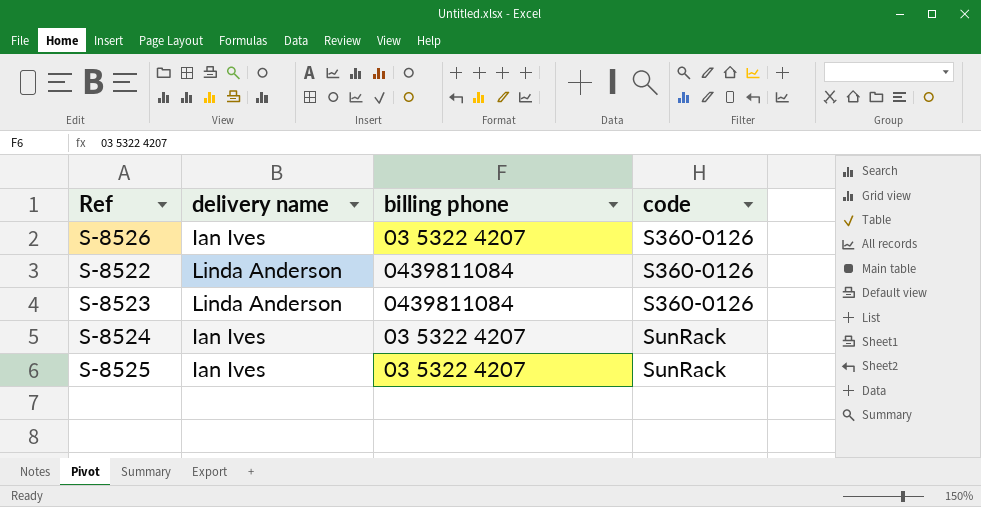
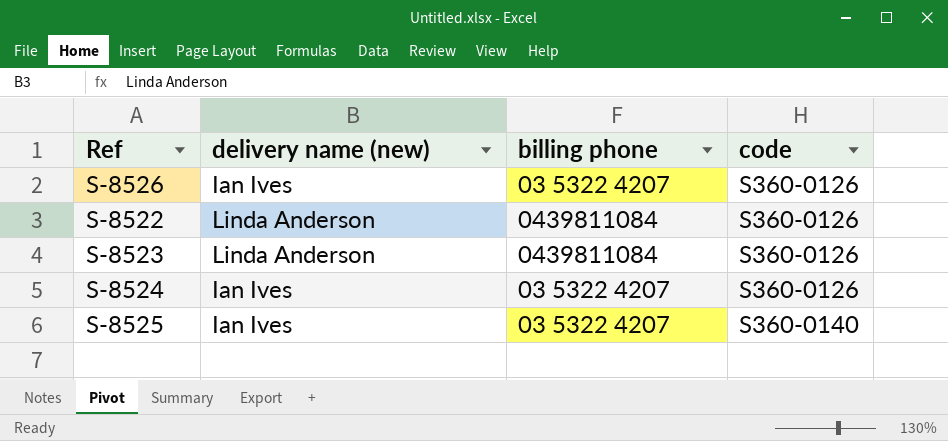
column name: delivery name -> delivery name (new)
S-8524 | code: SunRack -> S360-0126
S-8525 | code: SunRack -> S360-0140

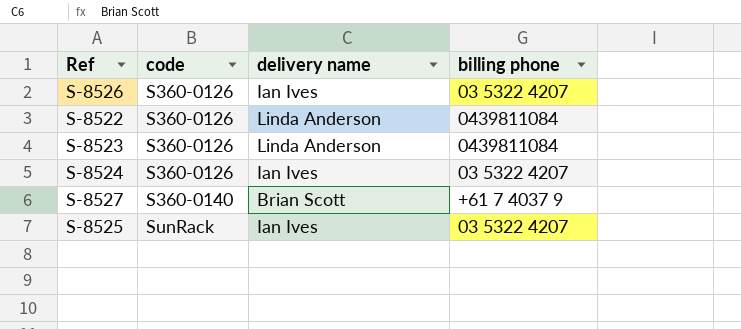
column code | position: 4 -> 2
column name: delivery name (new) -> delivery name
row S-8527: none -> S360-0140 | Brian Scott | +61 7 4037 9
S-8525 | code: S360-0140 -> SunRack

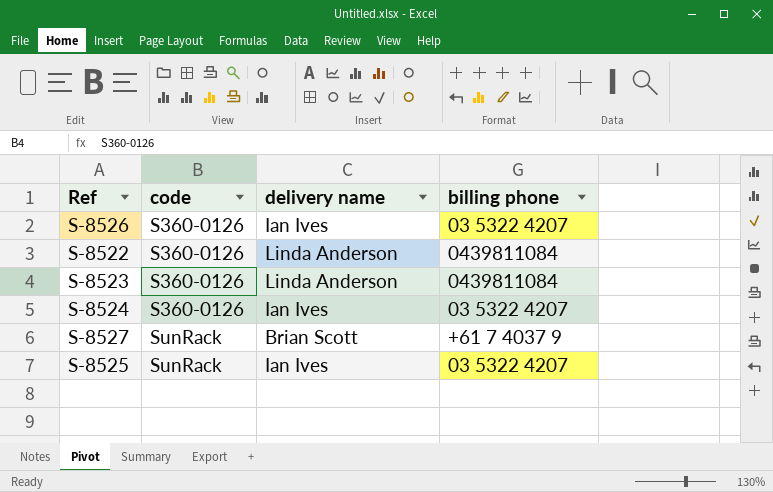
S-8527 | code: S360-0140 -> SunRack

